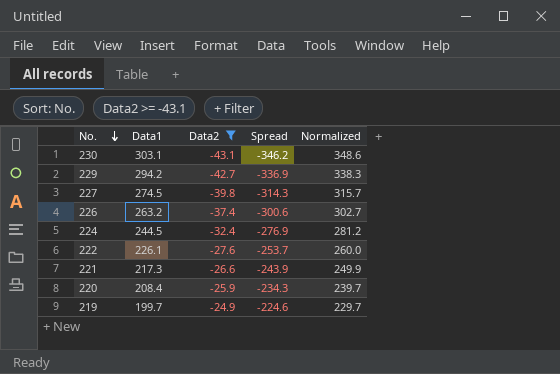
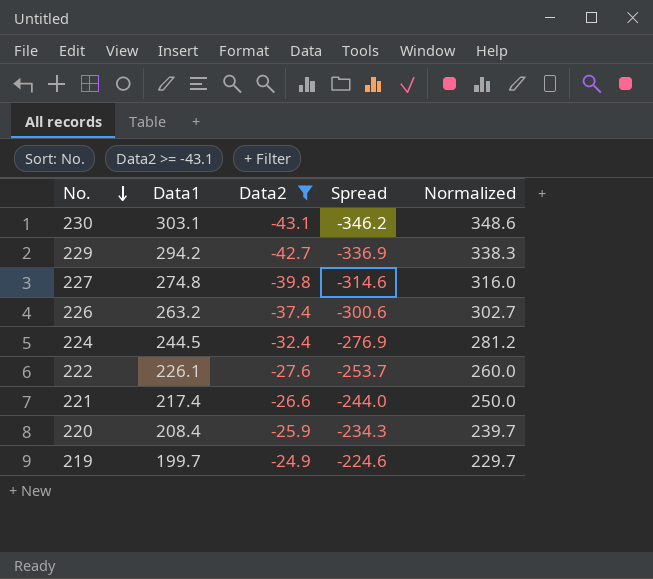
227 | Data1: 274.5 -> 274.8
227 | Spread: -314.3 -> -314.6
227 | Normalized: 315.7 -> 316.0
221 | Data1: 217.3 -> 217.4
221 | Spread: -243.9 -> -244.0
221 | Normalized: 249.9 -> 250.0

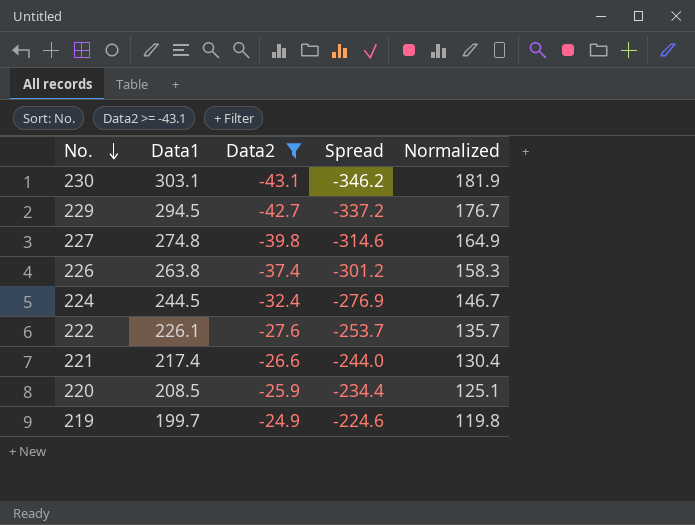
column Normalized | formula: [Data1] * 1.15 -> [Data1] * 0.6
229 | Data1: 294.2 -> 294.5
229 | Spread: -336.9 -> -337.2
226 | Data1: 263.2 -> 263.8
226 | Spread: -300.6 -> -301.2
220 | Data1: 208.4 -> 208.5
220 | Spread: -234.3 -> -234.4

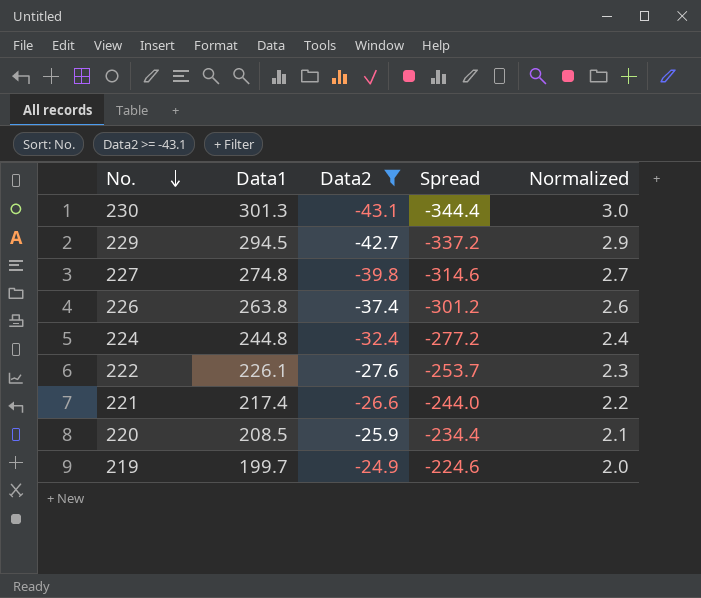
column Normalized | formula: [Data1] * 0.6 -> [Data1] * 0.01
230 | Data1: 303.1 -> 301.3
230 | Spread: -346.2 -> -344.4
224 | Data1: 244.5 -> 244.8
224 | Spread: -276.9 -> -277.2

